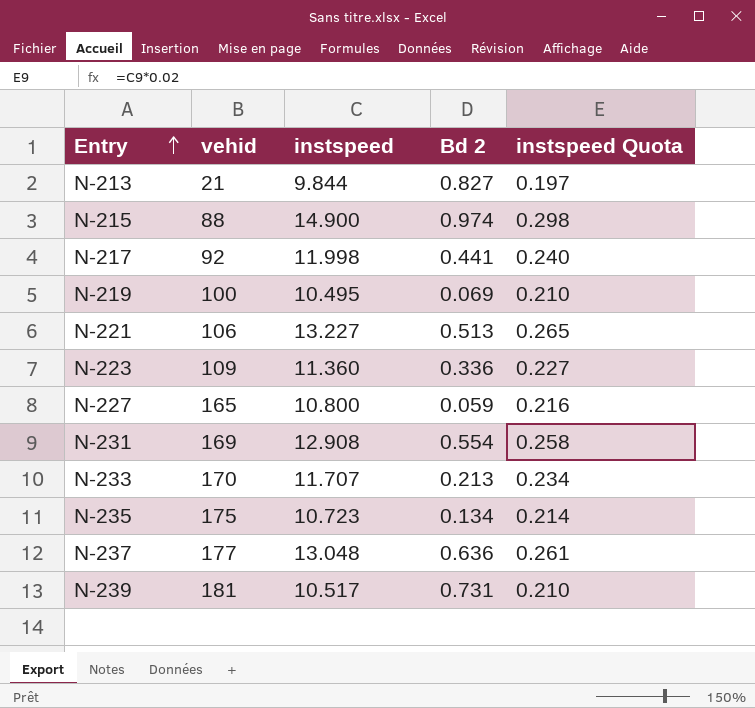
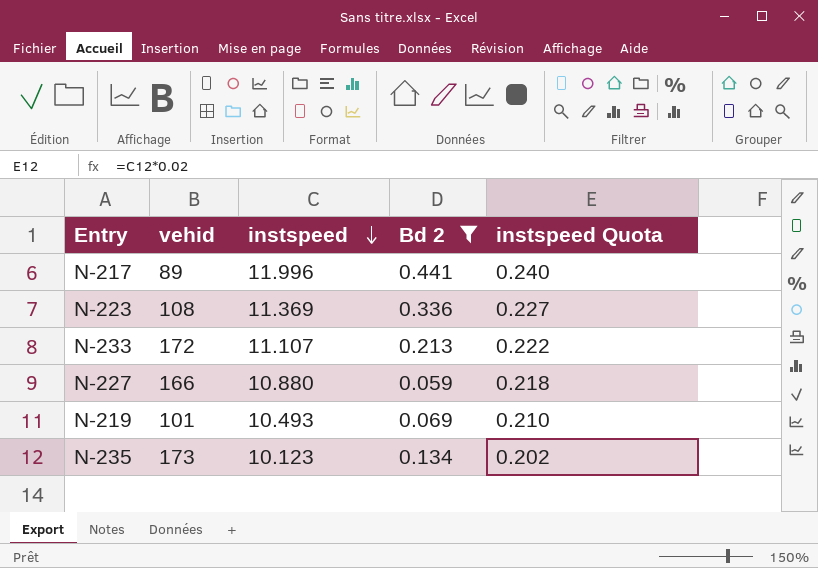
filter: none -> Bd 2 <= 0.441
row order: Entry ascending -> instspeed descending
N-217 | vehid: 92 -> 89
N-217 | instspeed: 11.998 -> 11.996
N-223 | vehid: 109 -> 108
N-223 | instspeed: 11.360 -> 11.369
N-233 | vehid: 170 -> 172
N-233 | instspeed: 11.707 -> 11.107
N-233 | instspeed Quota: 0.234 -> 0.222
N-227 | vehid: 165 -> 166
N-227 | instspeed: 10.800 -> 10.880
N-227 | instspeed Quota: 0.216 -> 0.218
N-219 | vehid: 100 -> 101
N-219 | instspeed: 10.495 -> 10.493
N-235 | vehid: 175 -> 173
N-235 | instspeed: 10.723 -> 10.123
N-235 | instspeed Quota: 0.214 -> 0.202

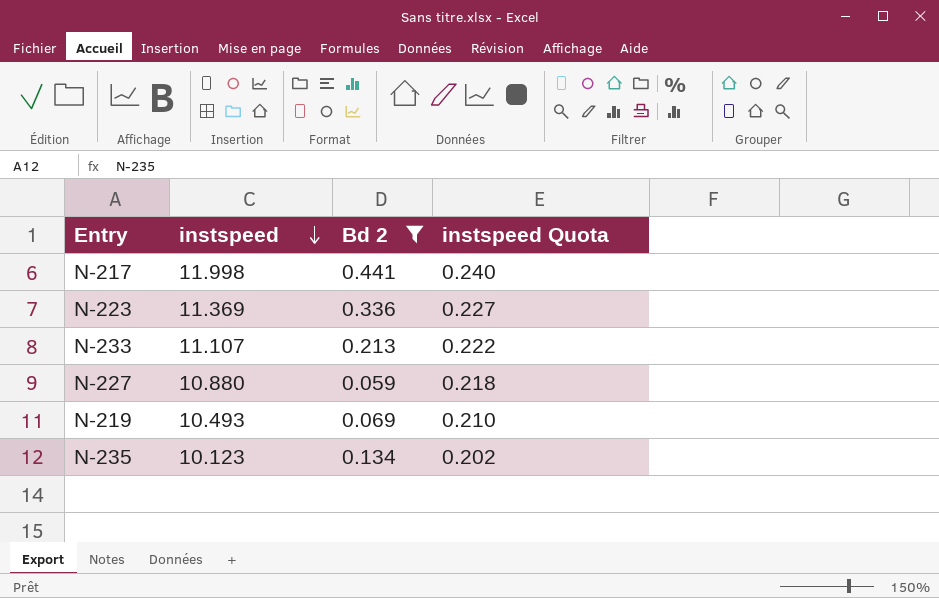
column vehid | position: 2 -> none
N-217 | instspeed: 11.996 -> 11.998

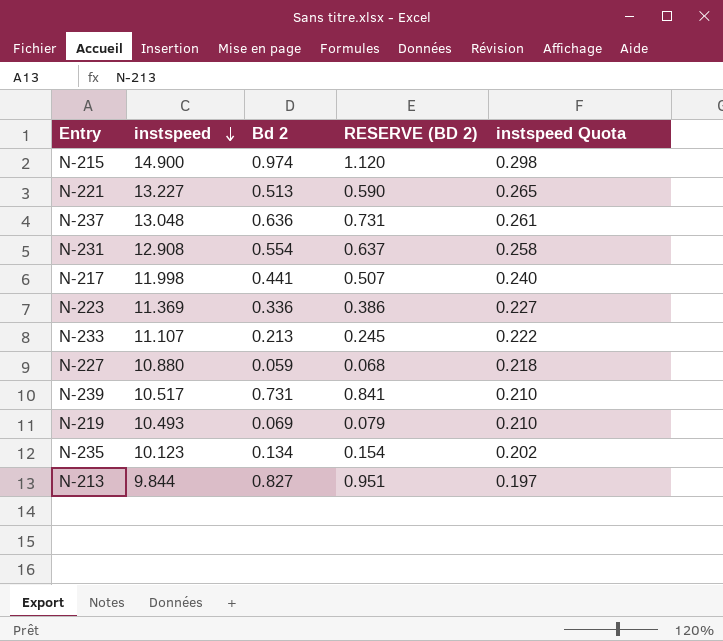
filter: Bd 2 <= 0.441 -> none
column RESERVE (BD 2) | formula: none -> [Bd 2] * 1.15

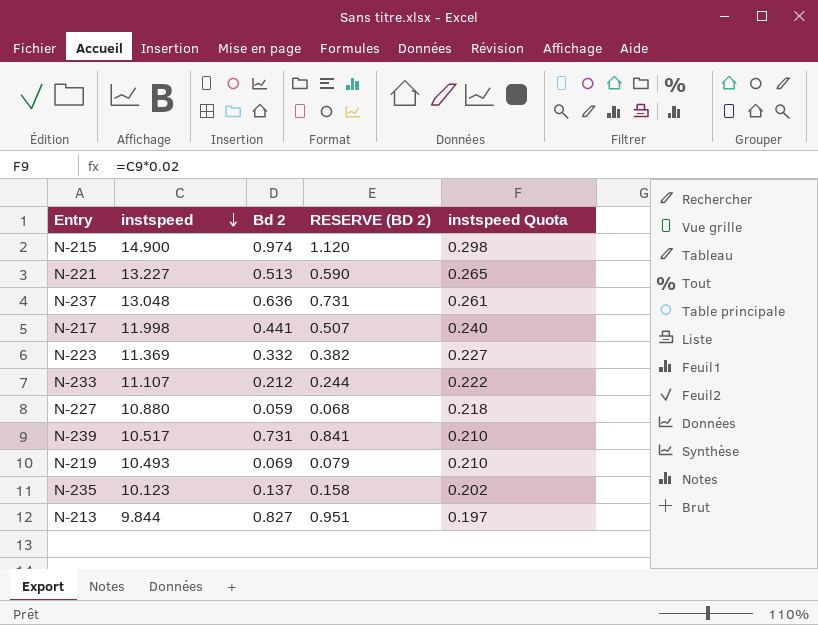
row N-231: 12.908 | 0.554 | 0.637 | 0.258 -> none
N-223 | Bd 2: 0.336 -> 0.332
N-223 | RESERVE (BD 2): 0.386 -> 0.382
N-233 | Bd 2: 0.213 -> 0.212
N-233 | RESERVE (BD 2): 0.245 -> 0.244
N-235 | Bd 2: 0.134 -> 0.137
N-235 | RESERVE (BD 2): 0.154 -> 0.158

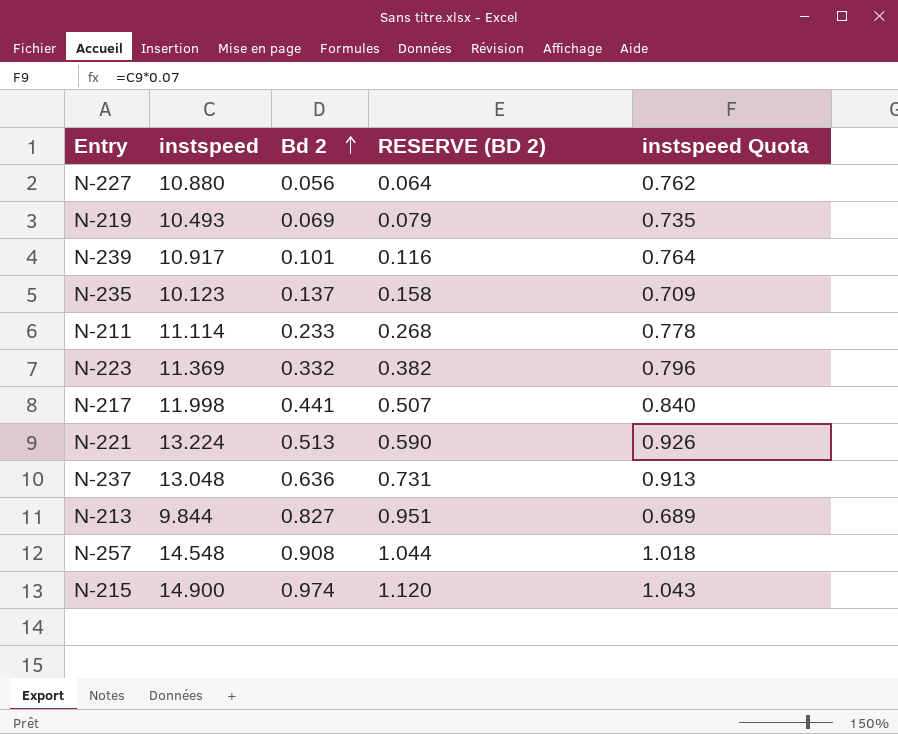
row order: instspeed descending -> Bd 2 ascending
column instspeed Quota | formula: [instspeed] * 0.02 -> [instspeed] * 0.07
row N-233: 11.107 | 0.212 | 0.244 | 0.222 -> none
N-227 | Bd 2: 0.059 -> 0.056
N-227 | RESERVE (BD 2): 0.068 -> 0.064
N-239 | instspeed: 10.517 -> 10.917
N-239 | Bd 2: 0.731 -> 0.101
N-239 | RESERVE (BD 2): 0.841 -> 0.116
row N-211: none -> 11.114 | 0.233 | 0.268 | 0.778
N-221 | instspeed: 13.227 -> 13.224
row N-257: none -> 14.548 | 0.908 | 1.044 | 1.018

